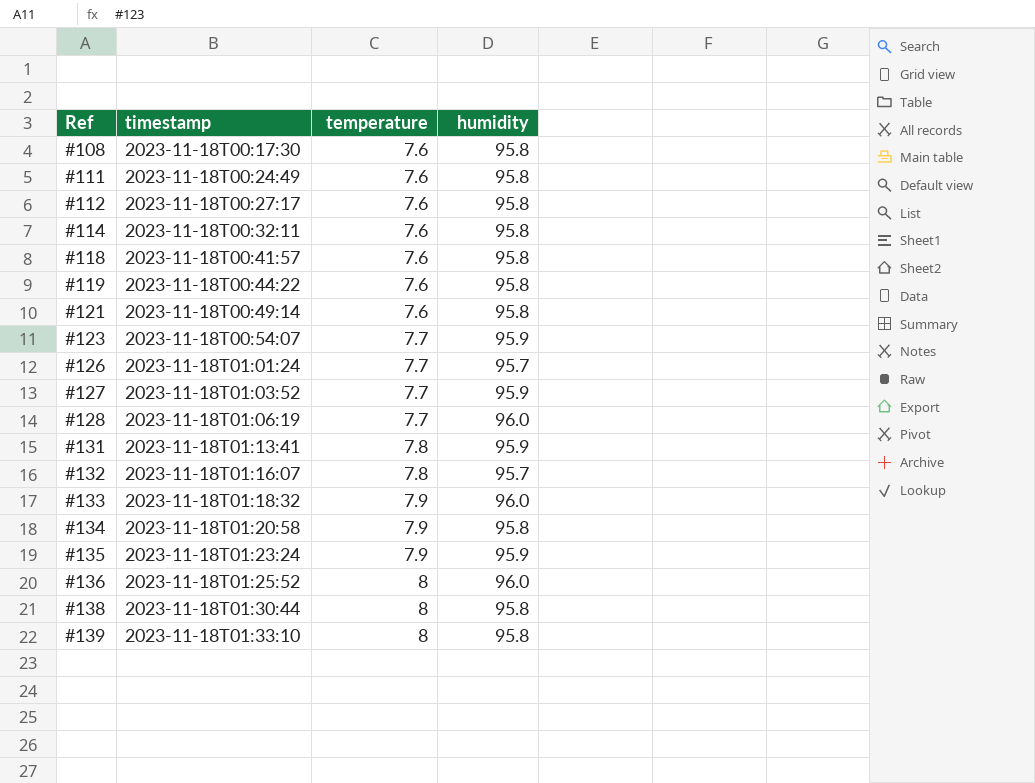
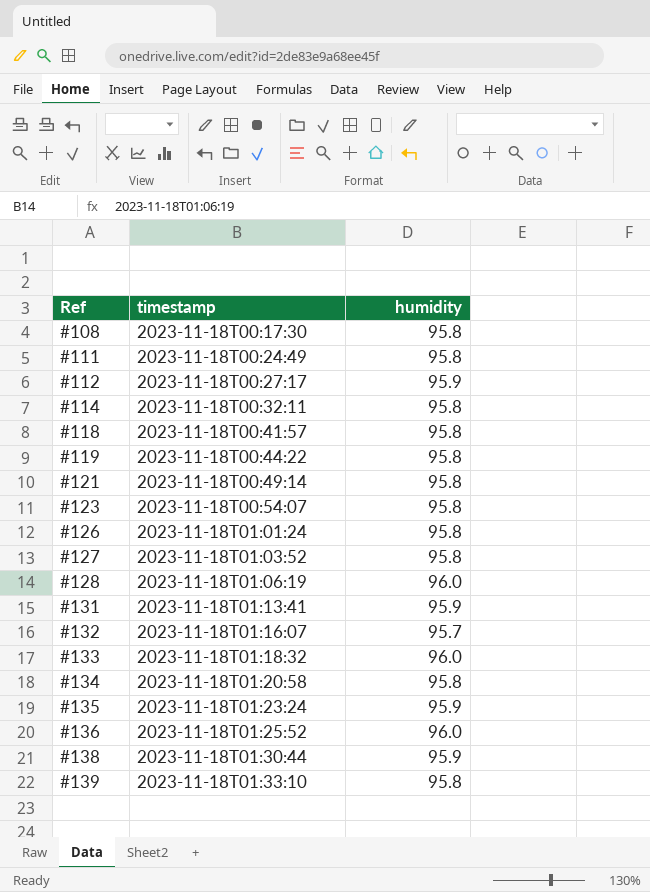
column temperature | position: 3 -> none
#112 | humidity: 95.8 -> 95.9
#123 | humidity: 95.9 -> 95.8
#126 | humidity: 95.7 -> 95.8
#127 | humidity: 95.9 -> 95.8
#138 | humidity: 95.8 -> 95.9

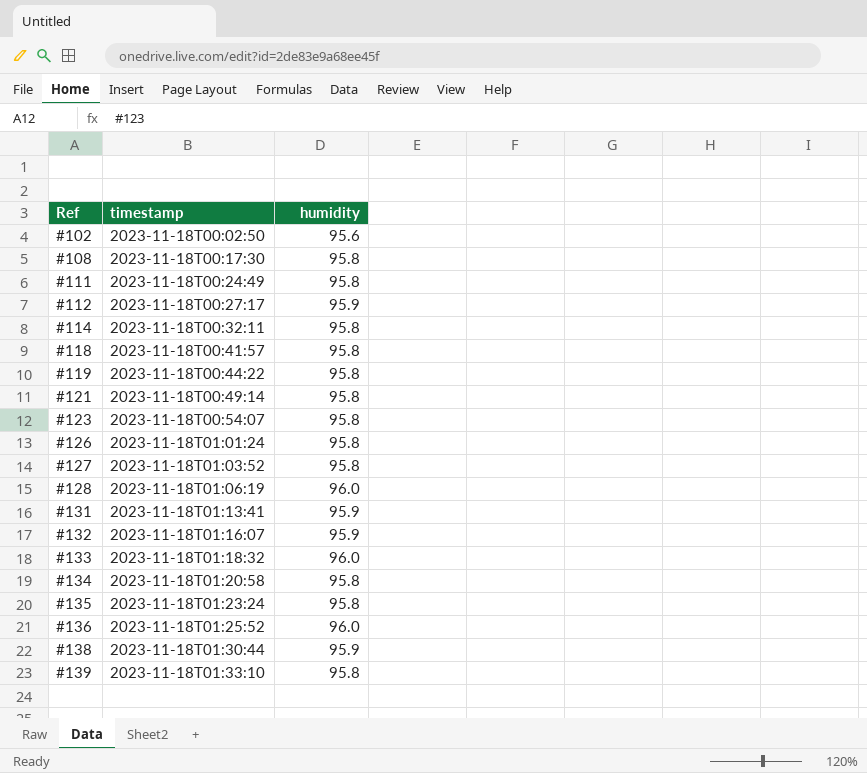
row #102: none -> 2023-11-18T00:02:50 | 95.6
#132 | humidity: 95.7 -> 95.9
#135 | humidity: 95.9 -> 95.8

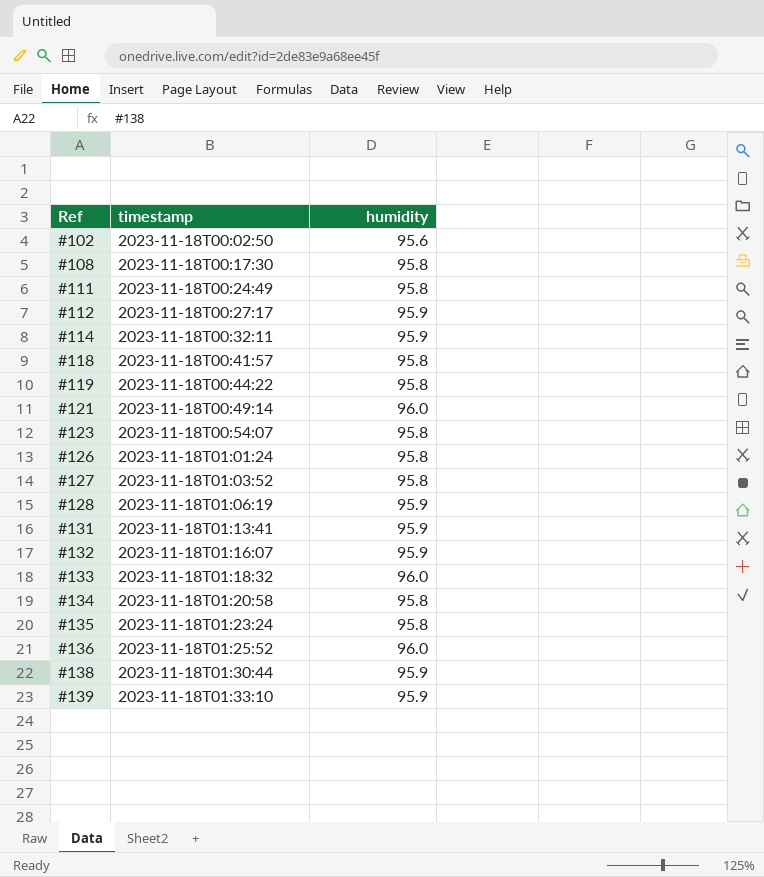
#114 | humidity: 95.8 -> 95.9
#121 | humidity: 95.8 -> 96.0
#128 | humidity: 96.0 -> 95.9
#139 | humidity: 95.8 -> 95.9

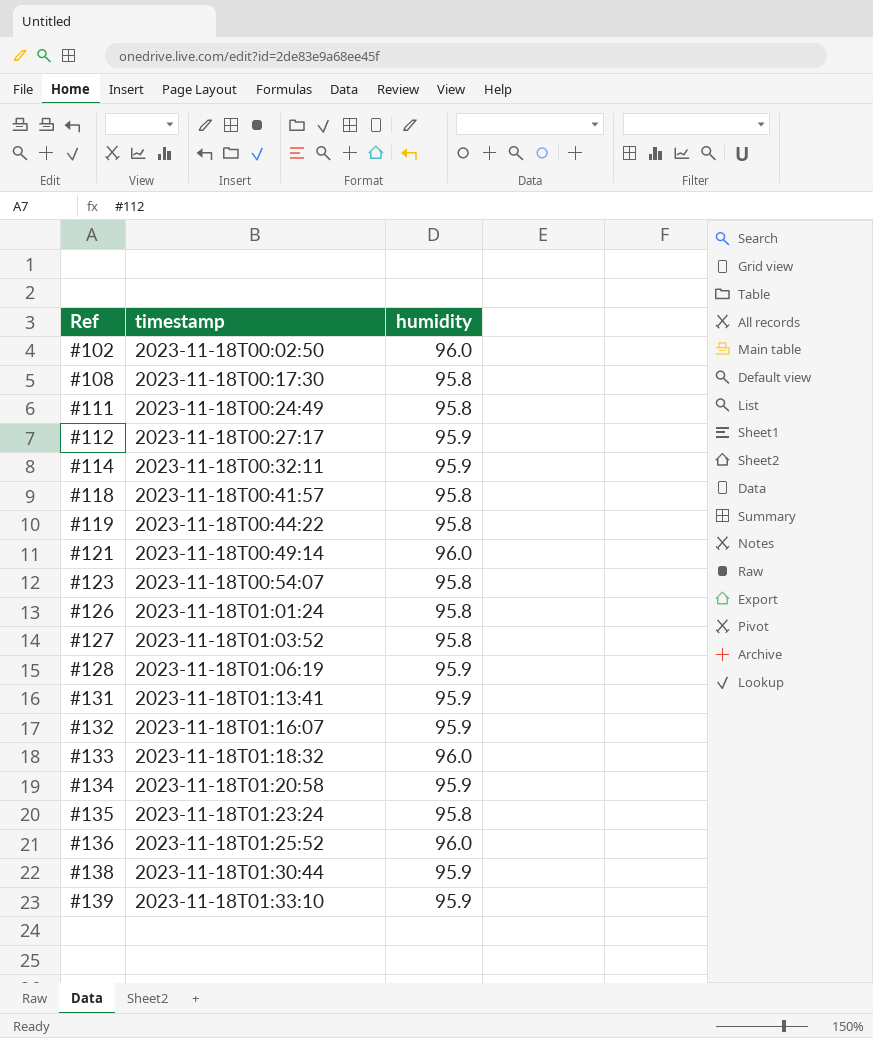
#102 | humidity: 95.6 -> 96.0
#134 | humidity: 95.8 -> 95.9

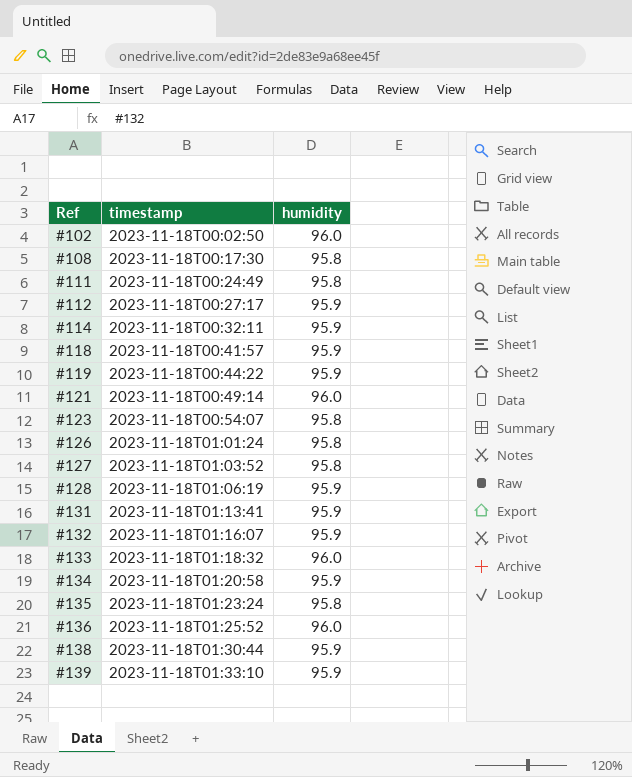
#118 | humidity: 95.8 -> 95.9
#119 | humidity: 95.8 -> 95.9

